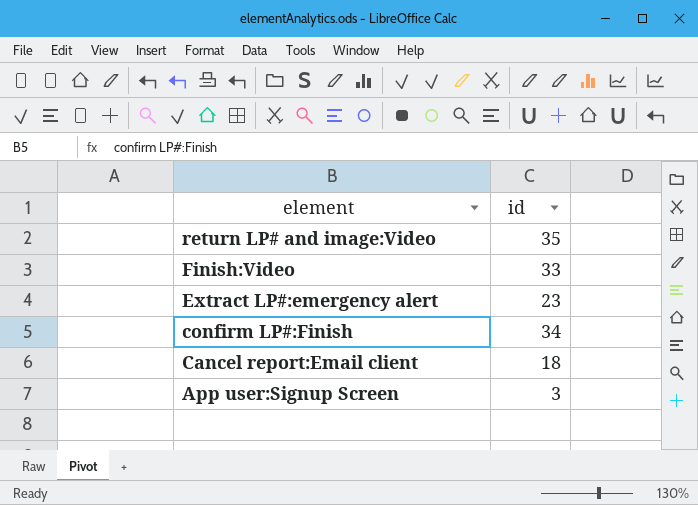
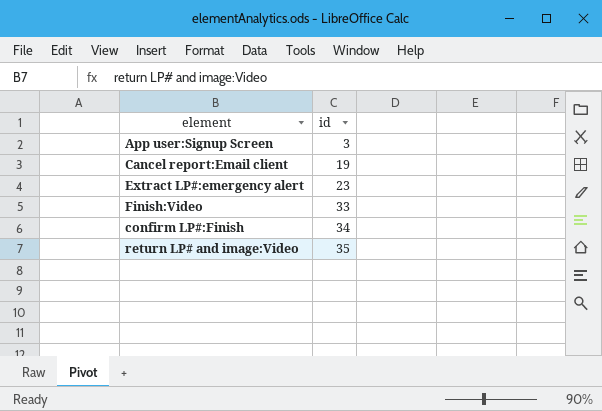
row order: element descending -> id ascending
Cancel report:Email client | id: 18 -> 19

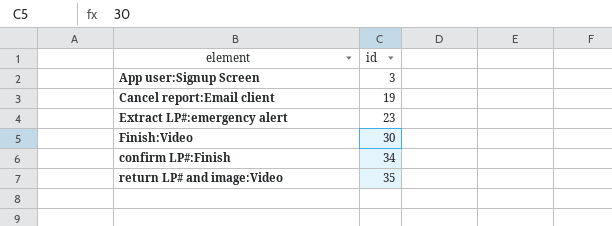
Finish:Video | id: 33 -> 30

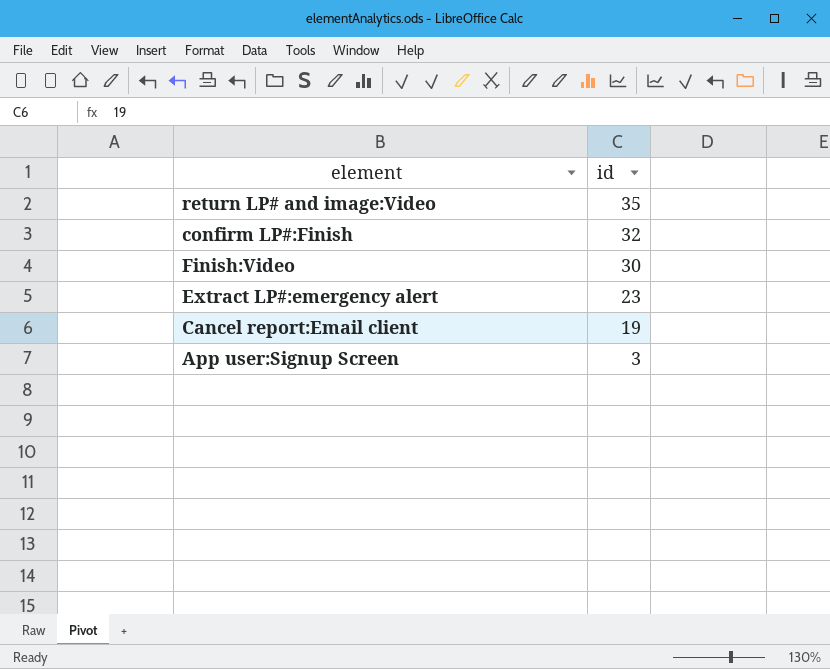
row order: id ascending -> id descending
confirm LP#:Finish | id: 34 -> 32

